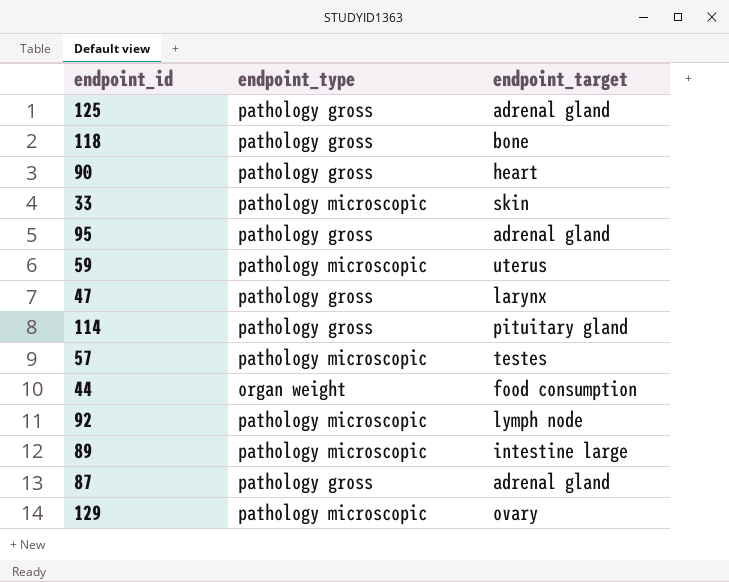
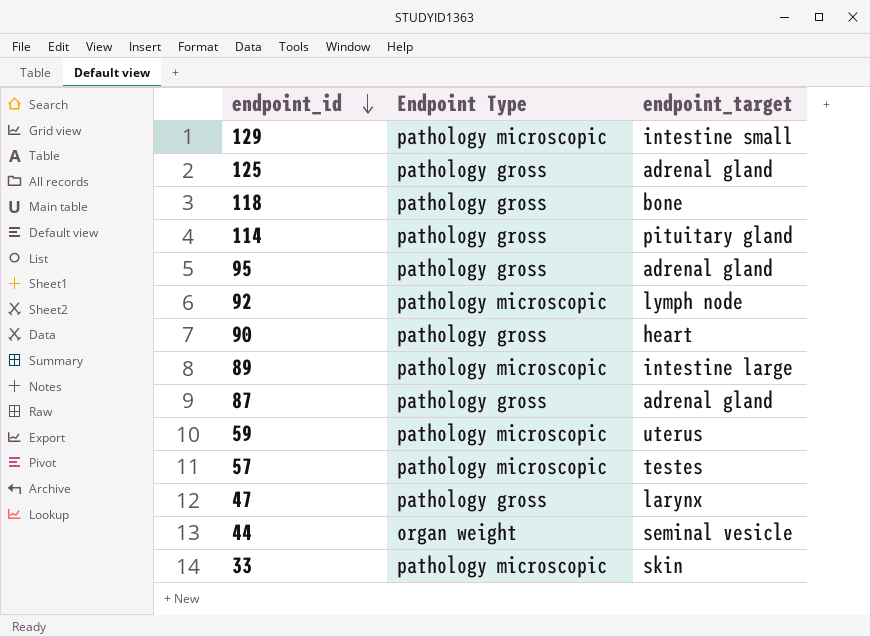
row order: none -> endpoint_id descending
column name: endpoint_type -> Endpoint Type
129 | endpoint_target: ovary -> intestine small
44 | endpoint_target: food consumption -> seminal vesicle

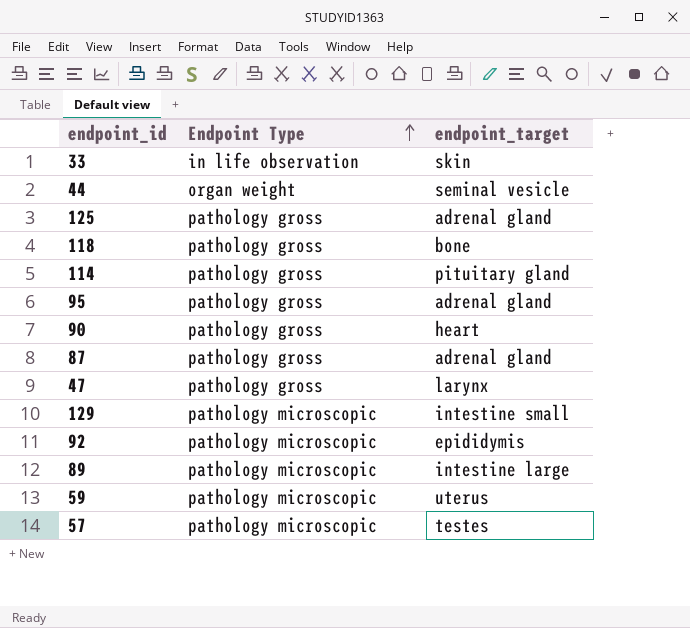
row order: endpoint_id descending -> Endpoint Type ascending
33 | Endpoint Type: pathology microscopic -> in life observation
92 | endpoint_target: lymph node -> epididymis

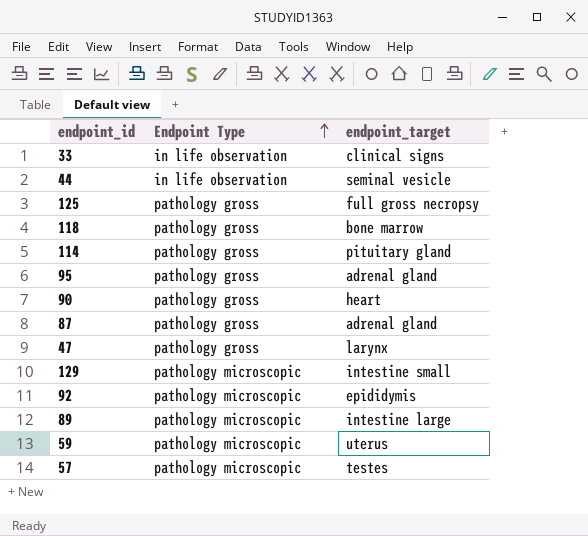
33 | endpoint_target: skin -> clinical signs
44 | Endpoint Type: organ weight -> in life observation
125 | endpoint_target: adrenal gland -> full gross necropsy
118 | endpoint_target: bone -> bone marrow

